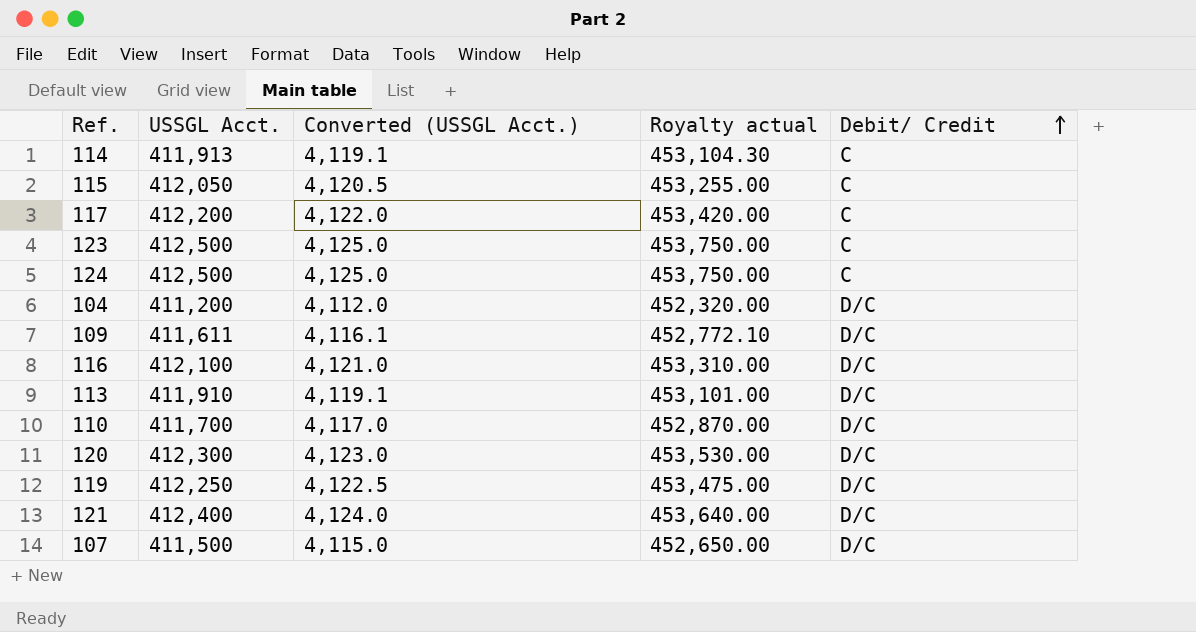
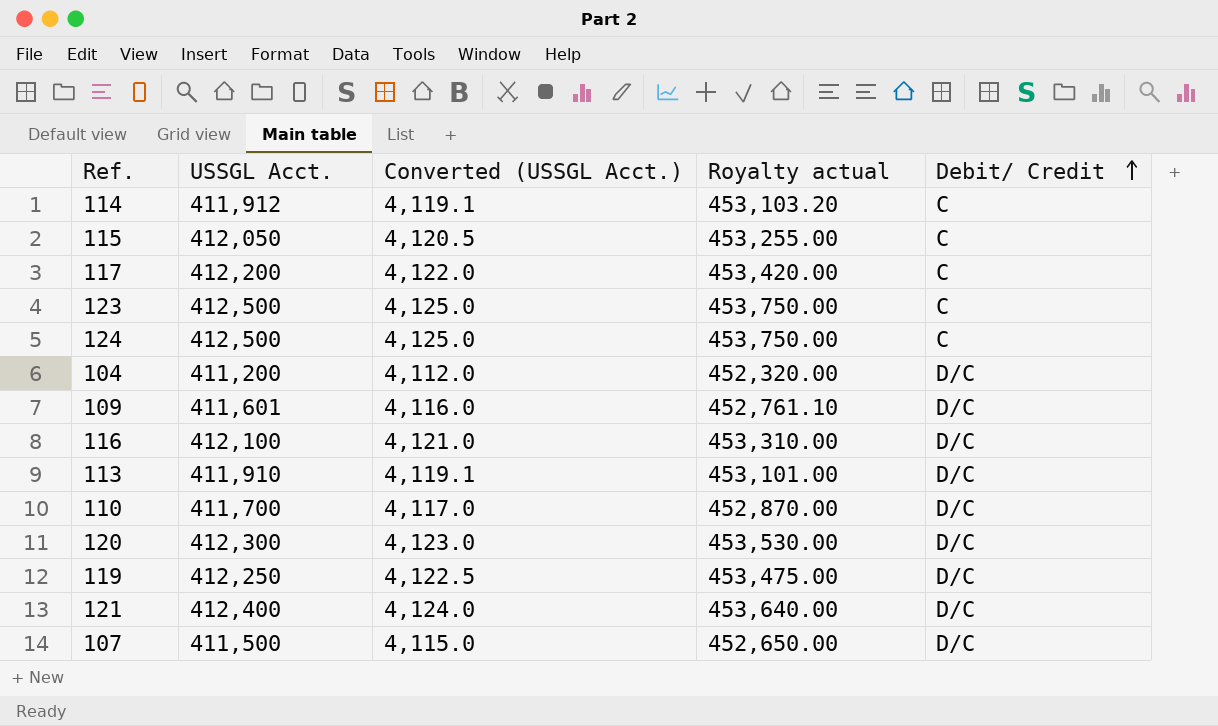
114 | USSGL Acct.: 411,913 -> 411,912
114 | Royalty actual: 453,104.30 -> 453,103.20
109 | USSGL Acct.: 411,611 -> 411,601
109 | Converted (USSGL Acct.): 4,116.1 -> 4,116.0
109 | Royalty actual: 452,772.10 -> 452,761.10

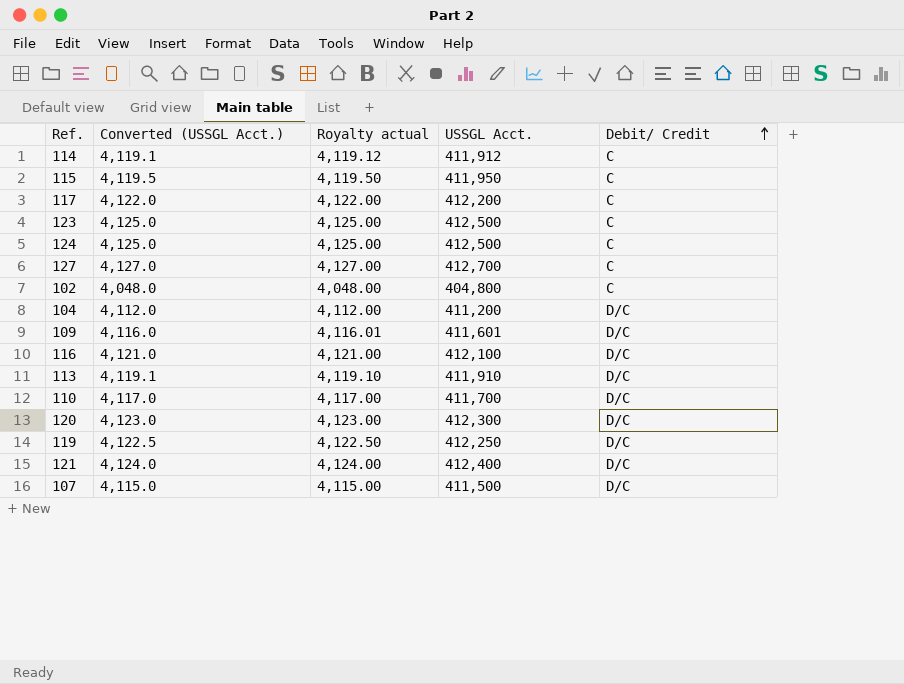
column Royalty actual | formula: [USSGL Acct.] * 1.1 -> [USSGL Acct.] * 0.01
column USSGL Acct. | position: 2 -> 4
115 | Converted (USSGL Acct.): 4,120.5 -> 4,119.5
115 | USSGL Acct.: 412,050 -> 411,950
row 127: none -> 4,127.0 | 4,127.00 | 412,700 | C
row 102: none -> 4,048.0 | 4,048.00 | 404,800 | C

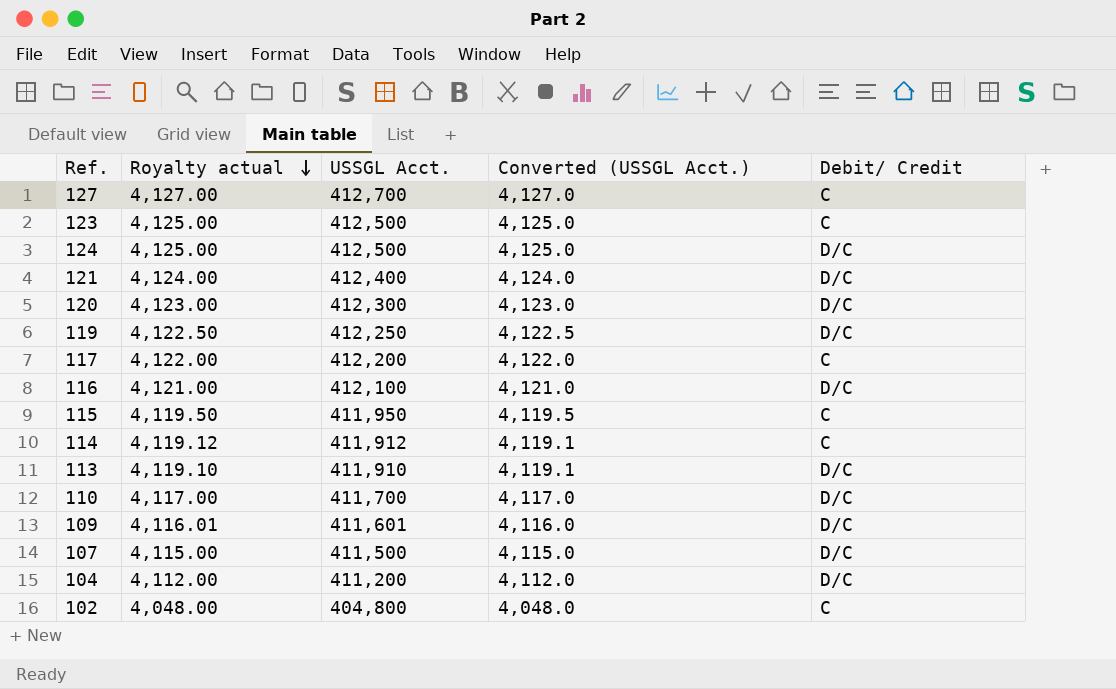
row order: Debit/ Credit ascending -> Royalty actual descending
column Converted (USSGL Acct.) | position: 2 -> 4
124 | Debit/ Credit: C -> D/C

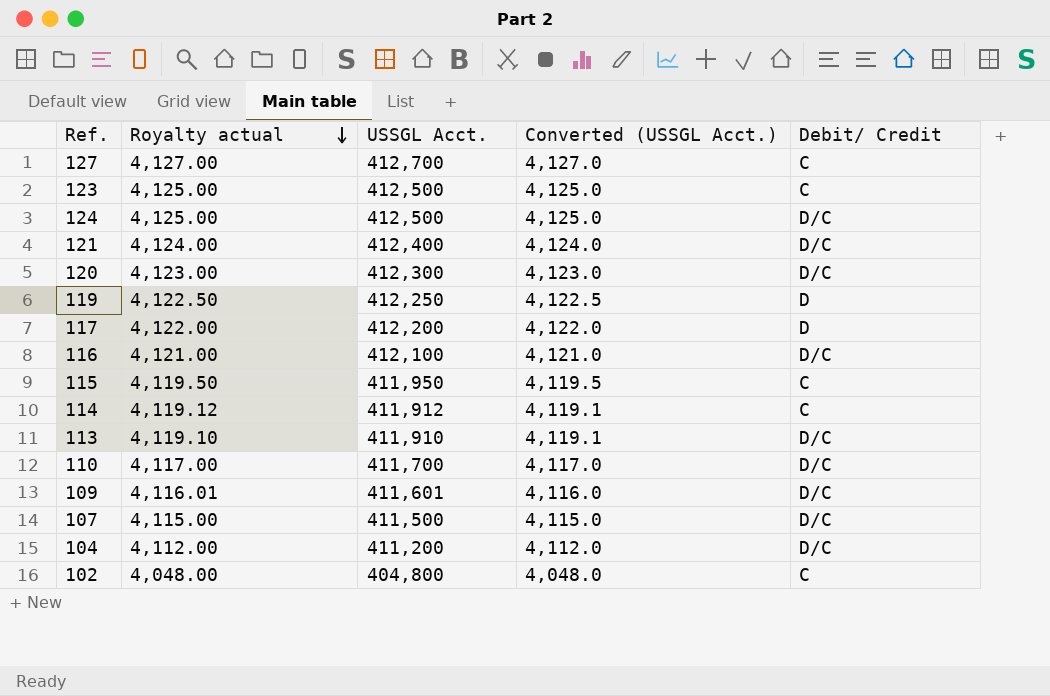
119 | Debit/ Credit: D/C -> D
117 | Debit/ Credit: C -> D

